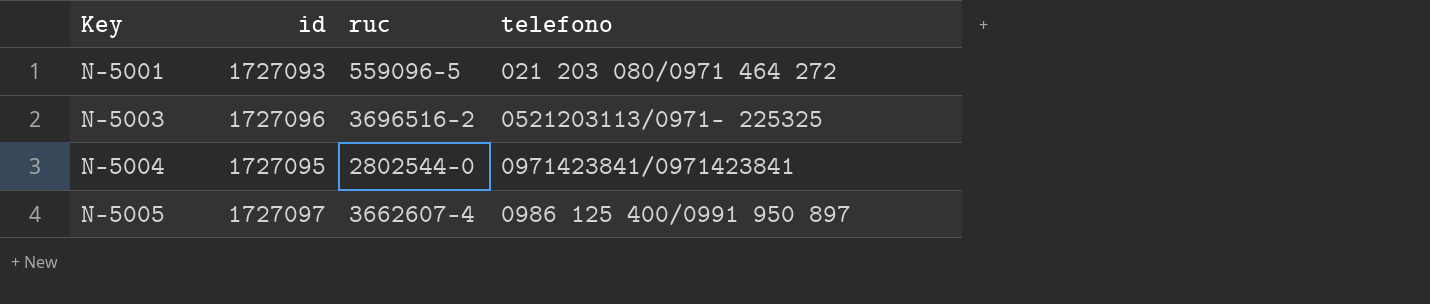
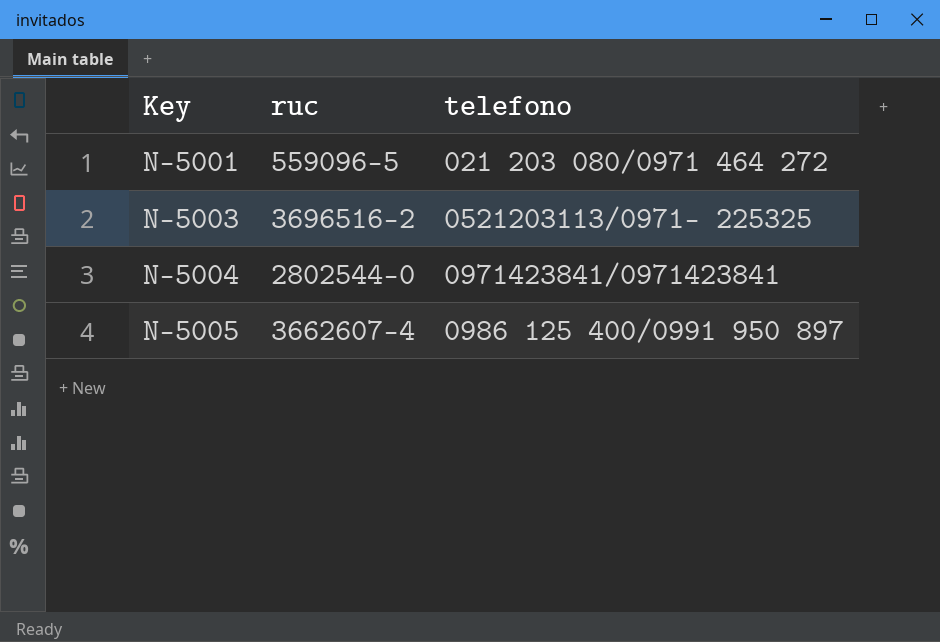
column id | position: 2 -> none

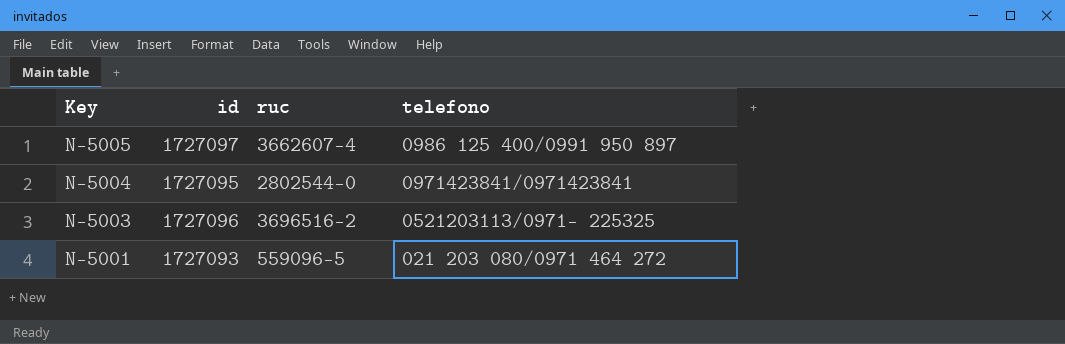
row order: Key ascending -> Key descending
column id | position: none -> 2

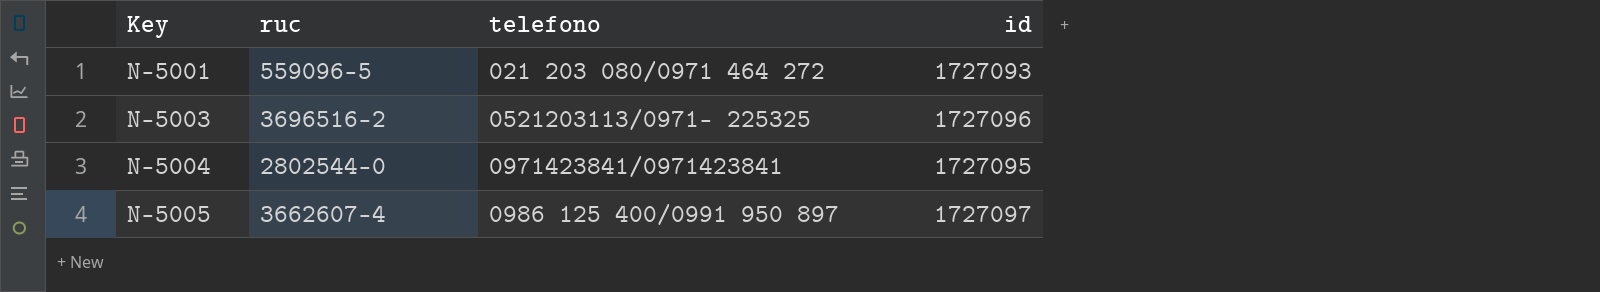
row order: Key descending -> Key ascending
column id | position: 2 -> 4

